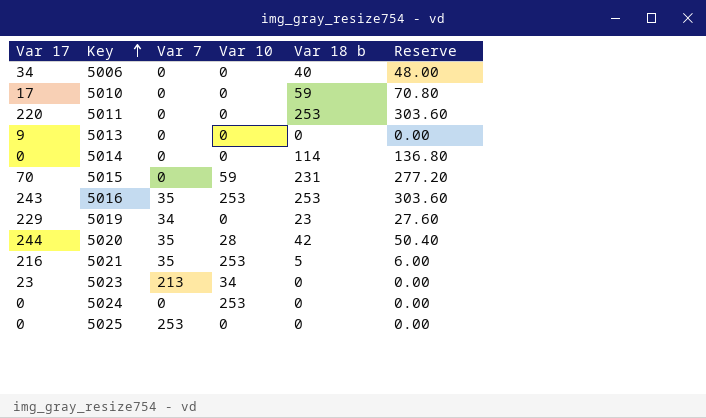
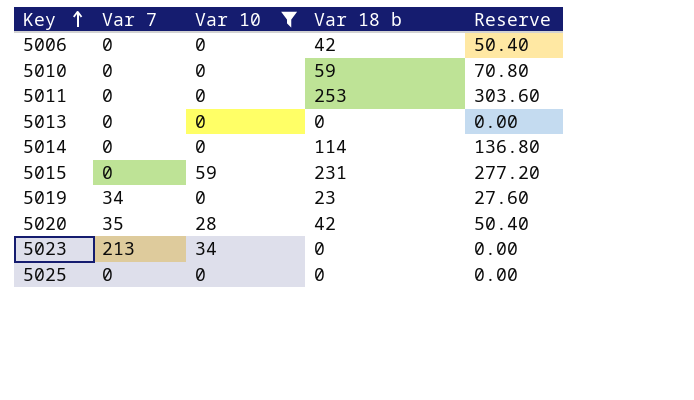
filter: none -> Var 10 != 253
column Var 17 | position: 1 -> none
5006 | Var 18 b: 40 -> 42
5006 | Reserve: 48.00 -> 50.40
5025 | Var 7: 253 -> 0

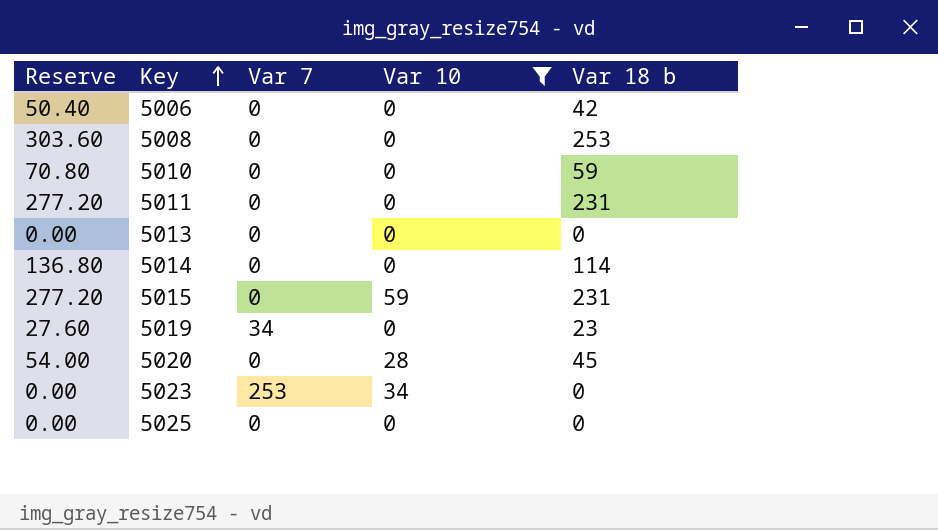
column Reserve | position: 5 -> 1
row 5008: none -> 303.60 | 0 | 0 | 253
5011 | Reserve: 303.60 -> 277.20
5011 | Var 18 b: 253 -> 231
5020 | Reserve: 50.40 -> 54.00
5020 | Var 7: 35 -> 0
5020 | Var 18 b: 42 -> 45
5023 | Var 7: 213 -> 253

